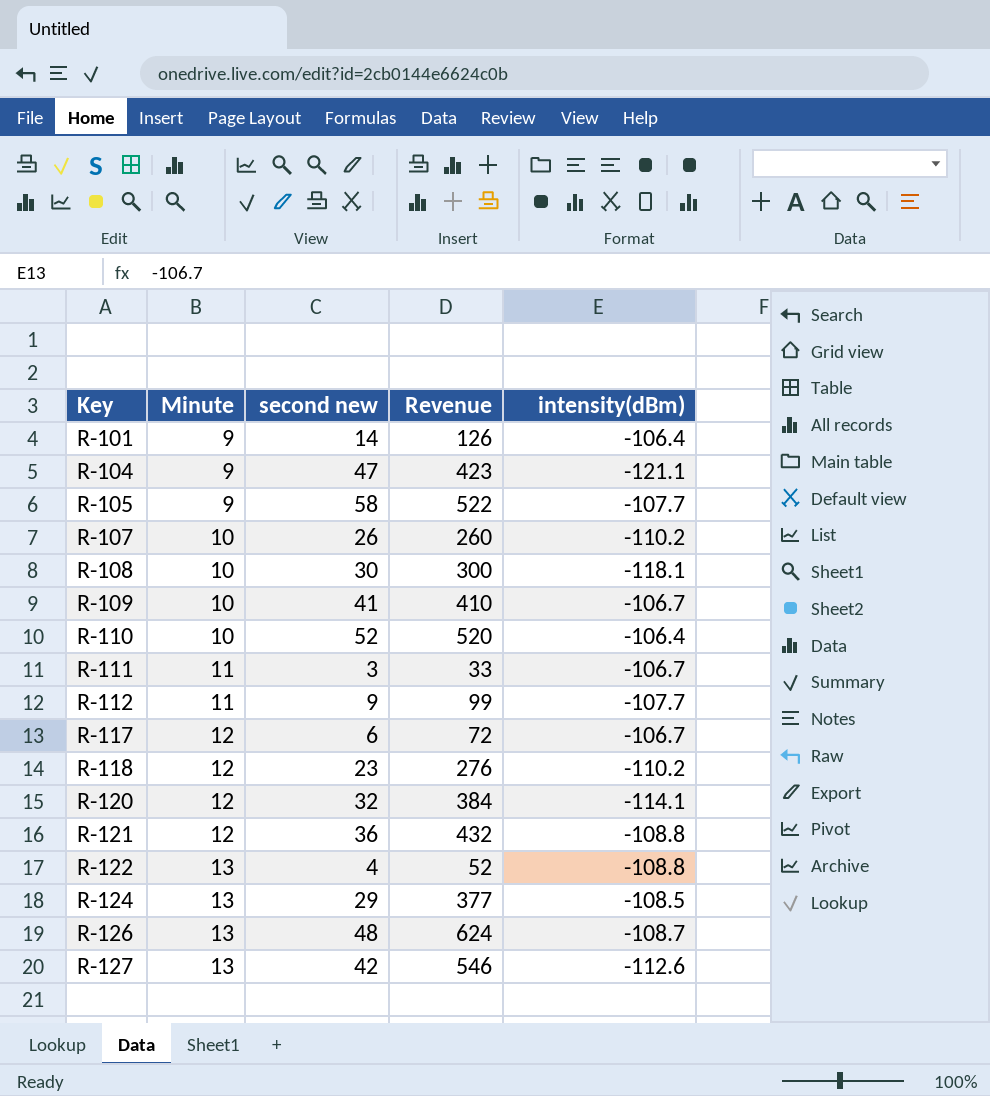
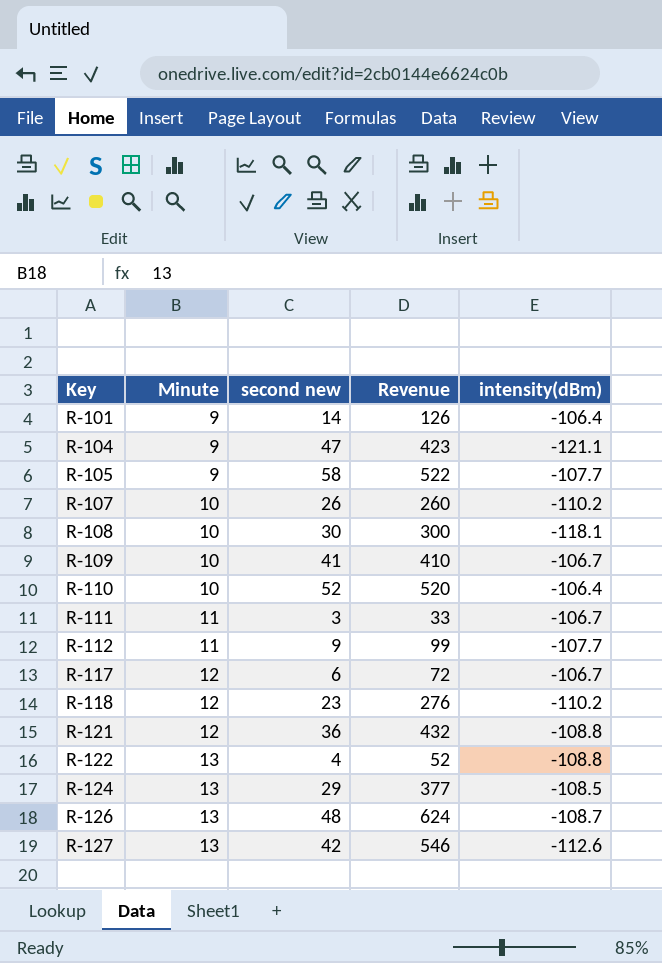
row R-120: 12 | 32 | 384 | -114.1 -> none

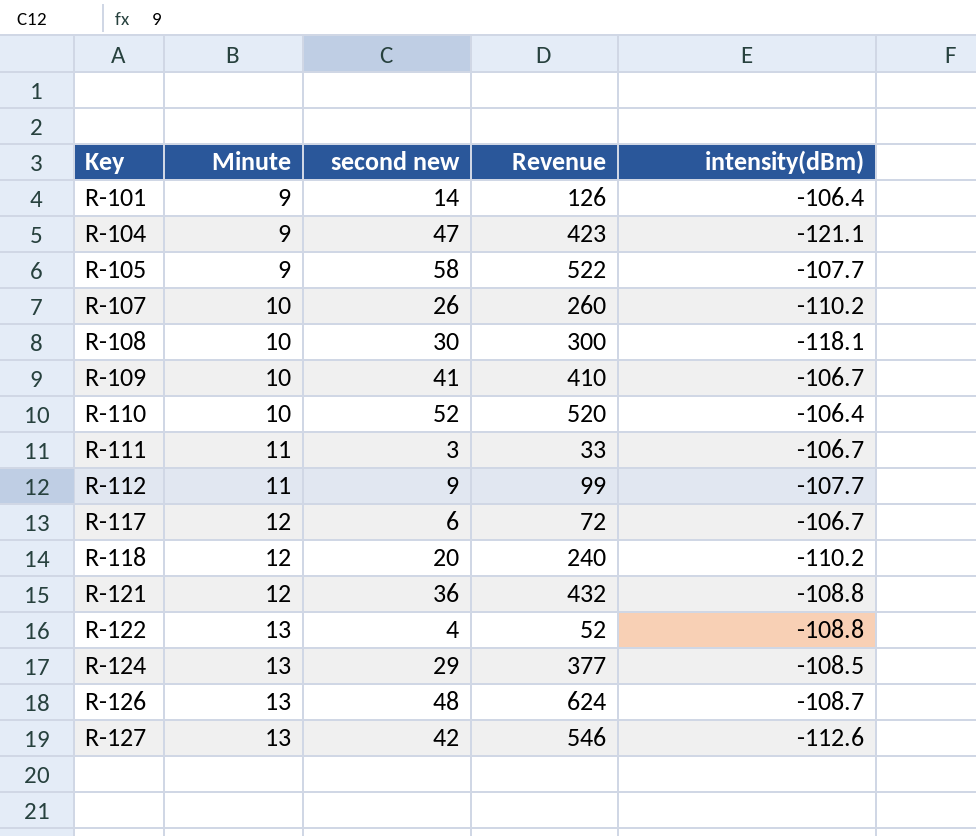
R-118 | second new: 23 -> 20
R-118 | Revenue: 276 -> 240

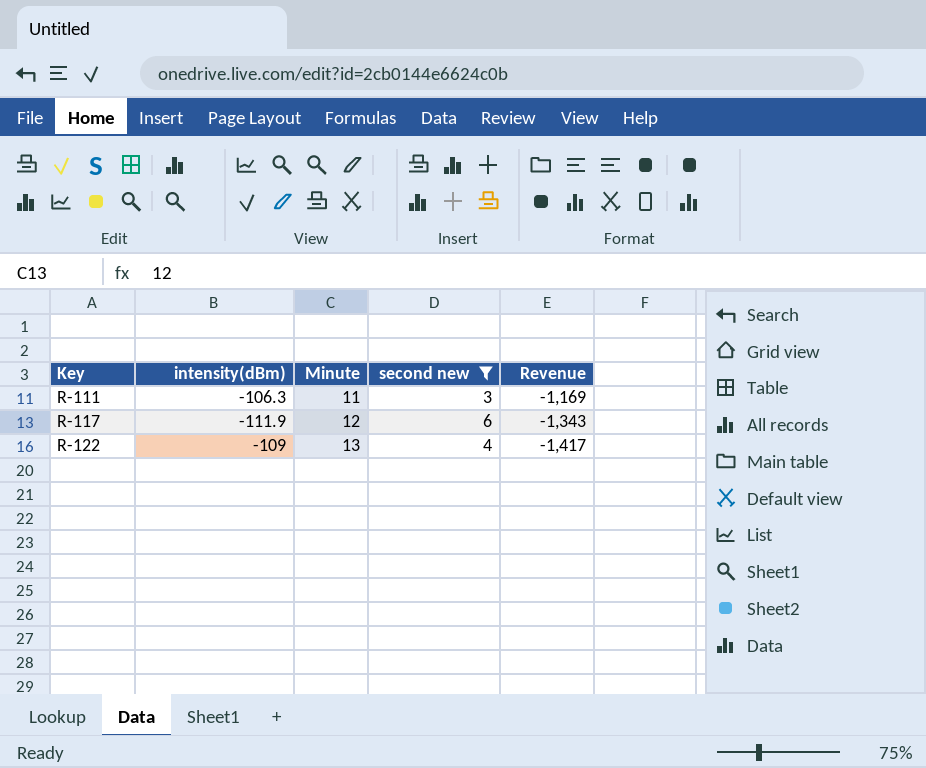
filter: none -> second new <= 6
column intensity(dBm) | position: 5 -> 2
column Revenue | formula: [Minute] * [second new] -> [intensity(dBm)] * [Minute]
R-111 | intensity(dBm): -106.7 -> -106.3
R-117 | intensity(dBm): -106.7 -> -111.9
R-122 | intensity(dBm): -108.8 -> -109

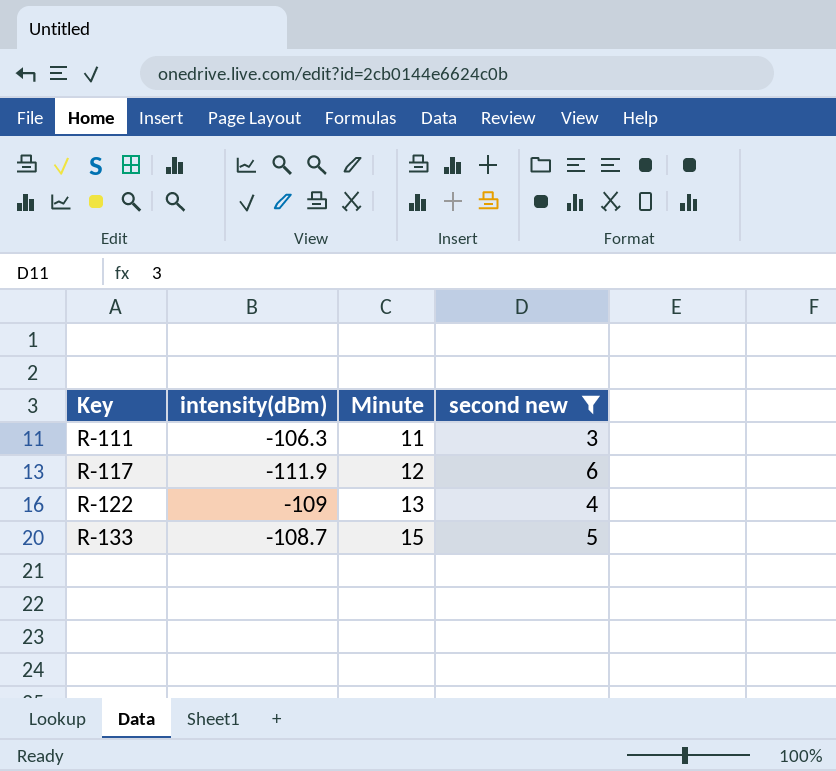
column Revenue | formula: [intensity(dBm)] * [Minute] -> none
row R-133: none -> -108.7 | 15 | 5

